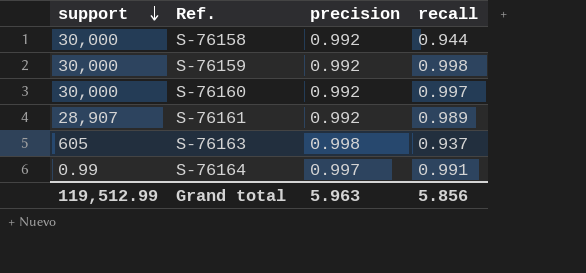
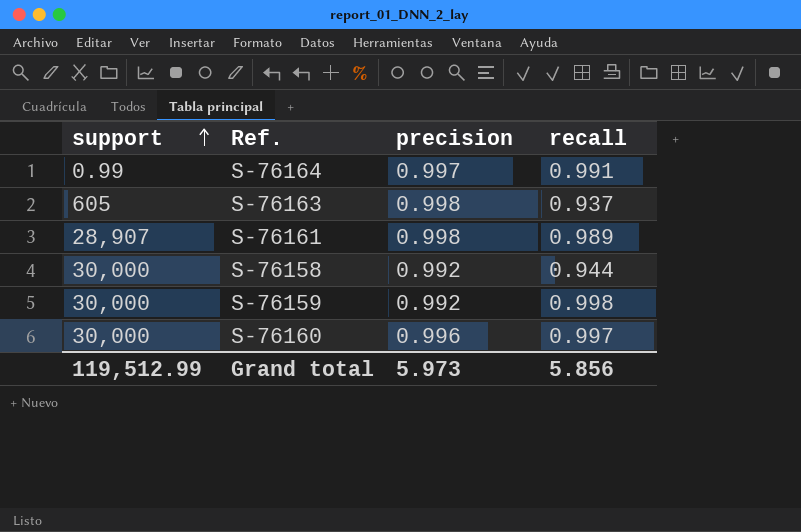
row order: support descending -> support ascending
S-76161 | precision: 0.992 -> 0.998
S-76160 | precision: 0.992 -> 0.996
Grand total | precision: 5.963 -> 5.973

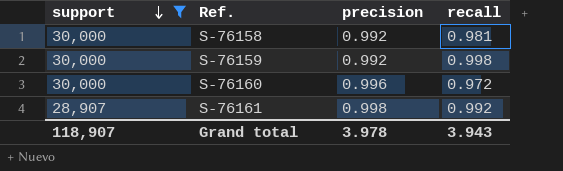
filter: none -> support >= 28,907
row order: support ascending -> support descending
S-76158 | recall: 0.944 -> 0.981
S-76160 | recall: 0.997 -> 0.972
S-76161 | recall: 0.989 -> 0.992
Grand total | support: 119,512.99 -> 118,907
Grand total | precision: 5.973 -> 3.978
Grand total | recall: 5.856 -> 3.943

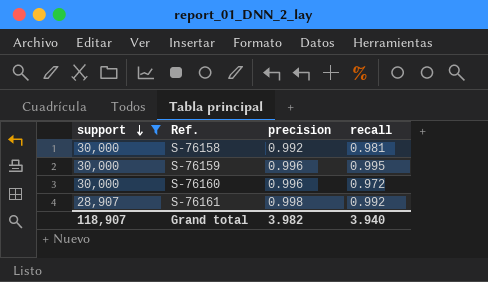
S-76159 | precision: 0.992 -> 0.996
S-76159 | recall: 0.998 -> 0.995
Grand total | precision: 3.978 -> 3.982
Grand total | recall: 3.943 -> 3.940

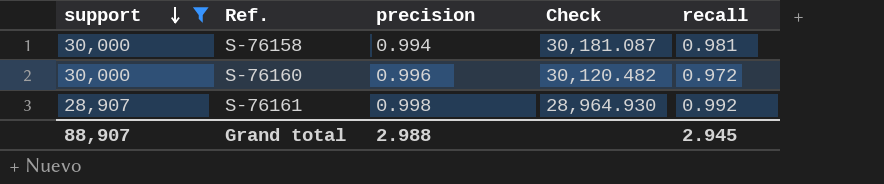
column Check | formula: none -> [support] / [precision]
row S-76159: 30,000 | 0.996 | 0.995 -> none
S-76158 | precision: 0.992 -> 0.994
Grand total | support: 118,907 -> 88,907
Grand total | precision: 3.982 -> 2.988
Grand total | recall: 3.940 -> 2.945

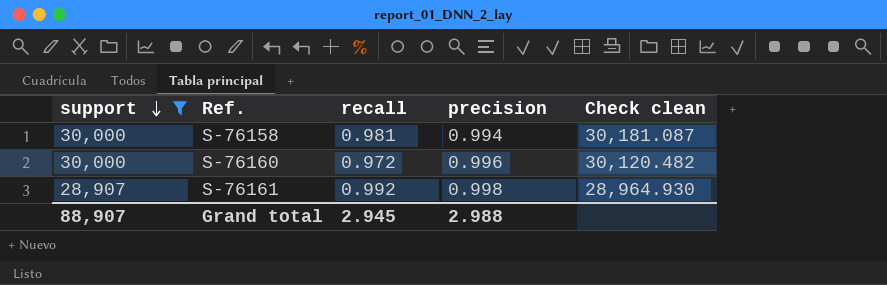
column recall | position: 5 -> 3
column name: Check -> Check clean

